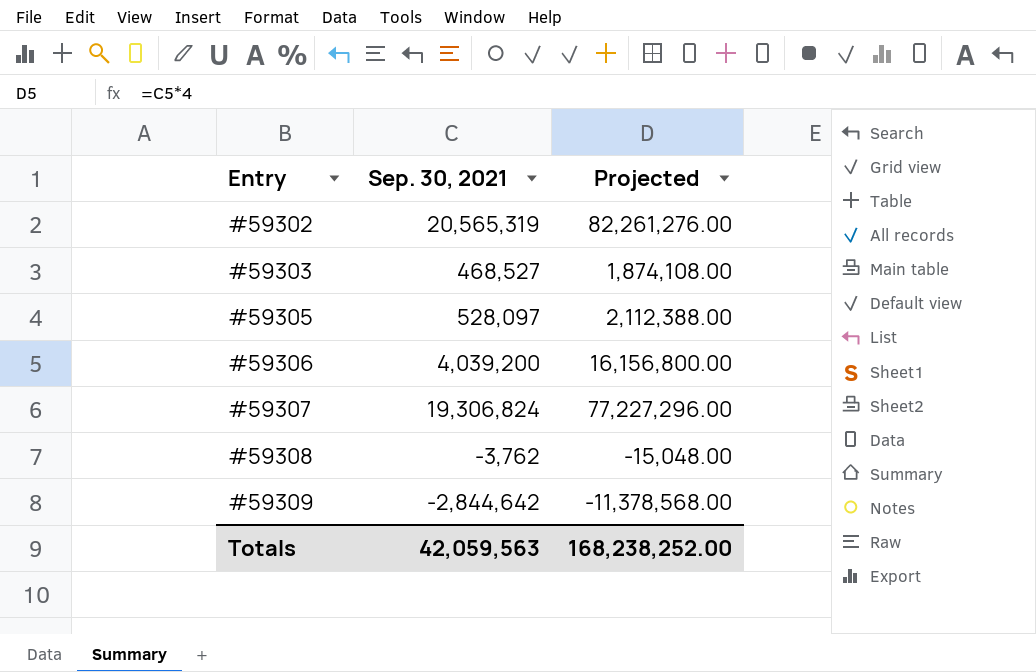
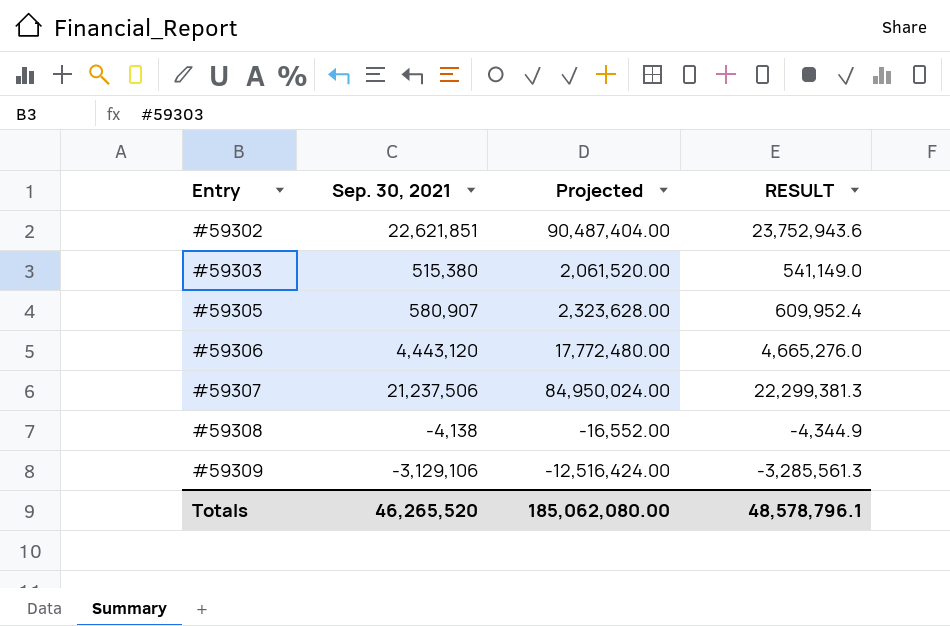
column RESULT | formula: none -> [Sep. 30, 2021] * 1.05
#59302 | Sep. 30, 2021: 20,565,319 -> 22,621,851
#59302 | Projected: 82,261,276.00 -> 90,487,404.00
#59303 | Sep. 30, 2021: 468,527 -> 515,380
#59303 | Projected: 1,874,108.00 -> 2,061,520.00
#59305 | Sep. 30, 2021: 528,097 -> 580,907
#59305 | Projected: 2,112,388.00 -> 2,323,628.00
#59306 | Sep. 30, 2021: 4,039,200 -> 4,443,120
#59306 | Projected: 16,156,800.00 -> 17,772,480.00
#59307 | Sep. 30, 2021: 19,306,824 -> 21,237,506
#59307 | Projected: 77,227,296.00 -> 84,950,024.00
#59308 | Sep. 30, 2021: -3,762 -> -4,138
#59308 | Projected: -15,048.00 -> -16,552.00
#59309 | Sep. 30, 2021: -2,844,642 -> -3,129,106
#59309 | Projected: -11,378,568.00 -> -12,516,424.00
Totals | Sep. 30, 2021: 42,059,563 -> 46,265,520
Totals | Projected: 168,238,252.00 -> 185,062,080.00

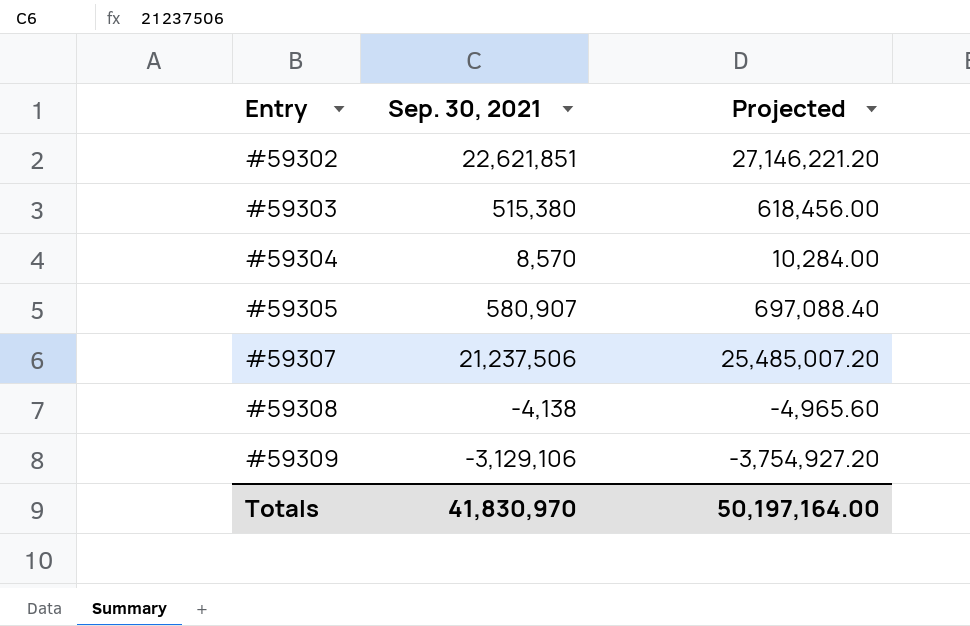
column RESULT | formula: [Sep. 30, 2021] * 1.05 -> none
column Projected | formula: [Sep. 30, 2021] * 4 -> [Sep. 30, 2021] * 1.2
row #59306: 4,443,120 | 17,772,480.00 | 4,665,276.0 -> none
row #59304: none -> 8,570 | 10,284.00
Totals | Sep. 30, 2021: 46,265,520 -> 41,830,970
Totals | Projected: 185,062,080.00 -> 50,197,164.00

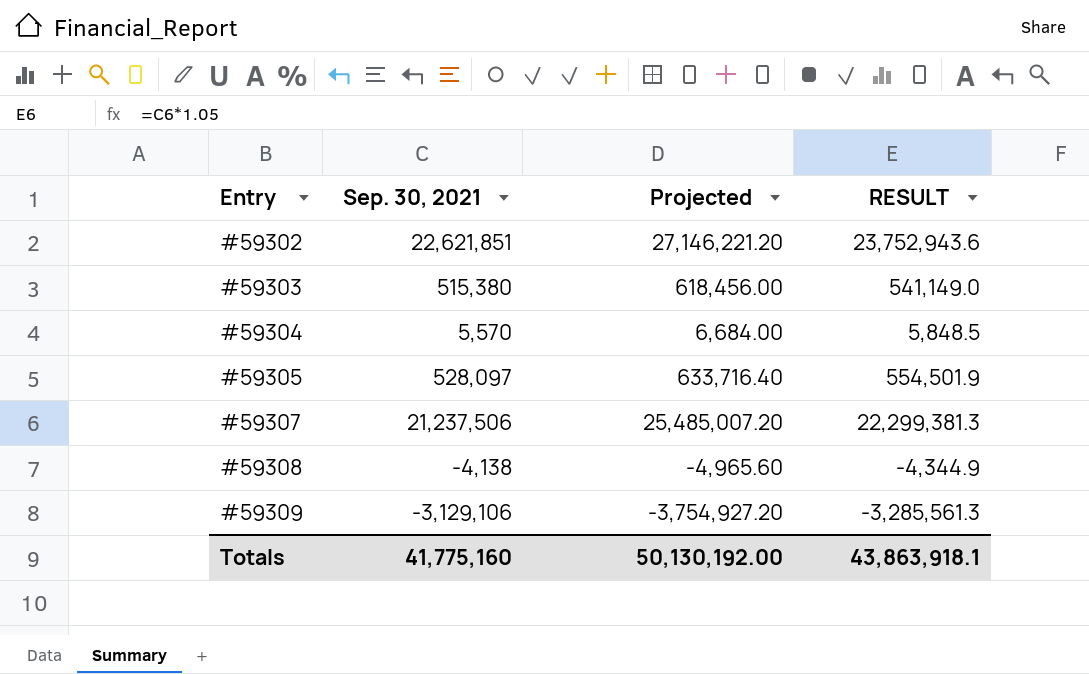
column RESULT | formula: none -> [Sep. 30, 2021] * 1.05
#59304 | Sep. 30, 2021: 8,570 -> 5,570
#59304 | Projected: 10,284.00 -> 6,684.00
#59305 | Sep. 30, 2021: 580,907 -> 528,097
#59305 | Projected: 697,088.40 -> 633,716.40
Totals | Sep. 30, 2021: 41,830,970 -> 41,775,160
Totals | Projected: 50,197,164.00 -> 50,130,192.00

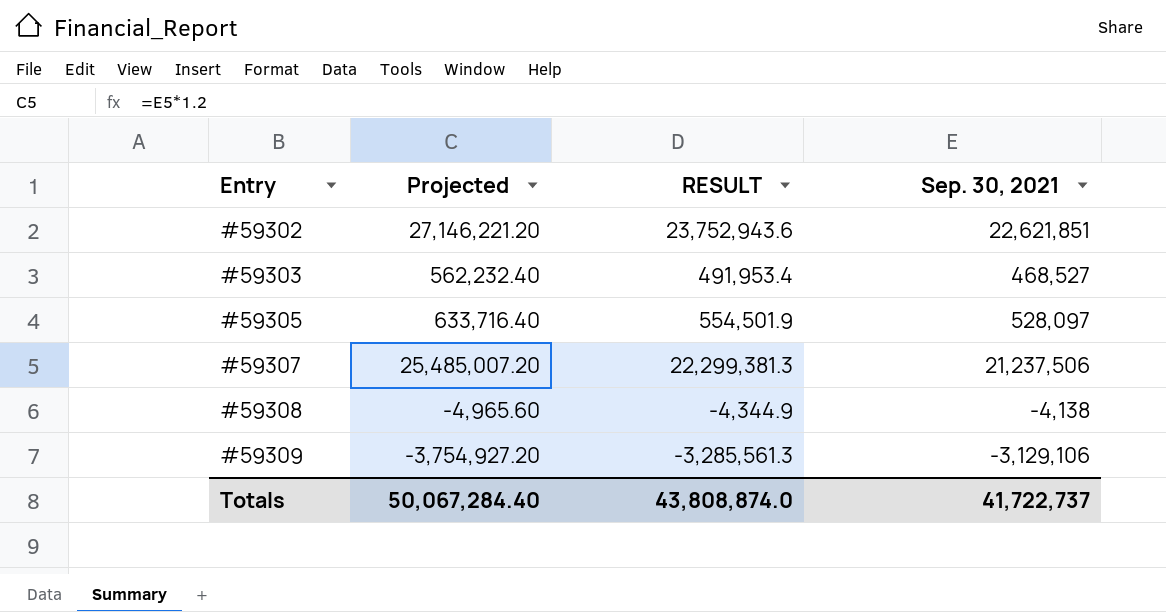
column Sep. 30, 2021 | position: 2 -> 4
row #59304: 5,570 | 6,684.00 | 5,848.5 -> none
#59303 | Projected: 618,456.00 -> 562,232.40
#59303 | RESULT: 541,149.0 -> 491,953.4
#59303 | Sep. 30, 2021: 515,380 -> 468,527
Totals | Projected: 50,130,192.00 -> 50,067,284.40
Totals | RESULT: 43,863,918.1 -> 43,808,874.0
Totals | Sep. 30, 2021: 41,775,160 -> 41,722,737

